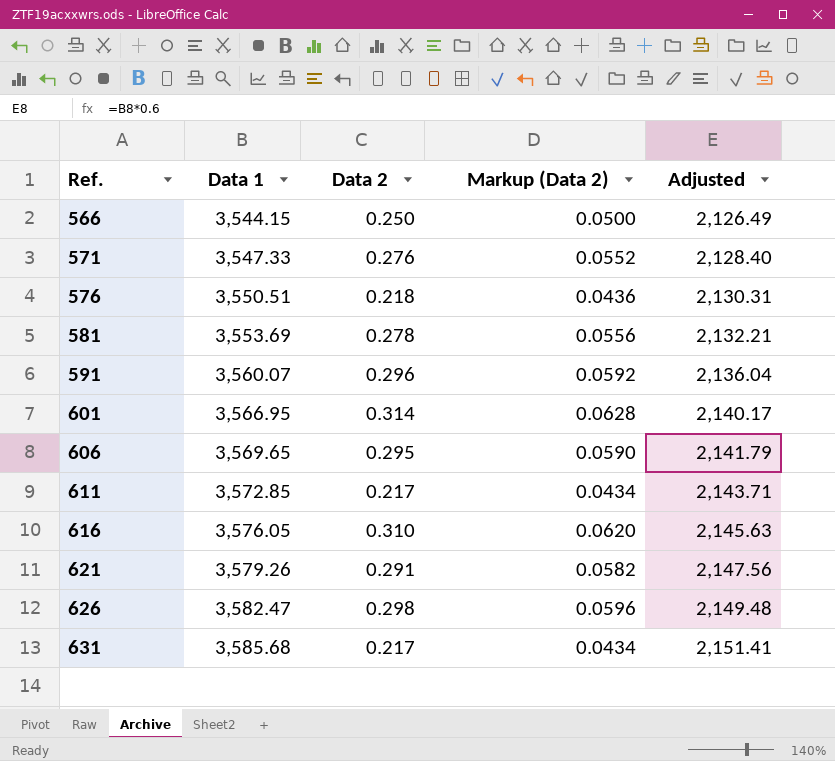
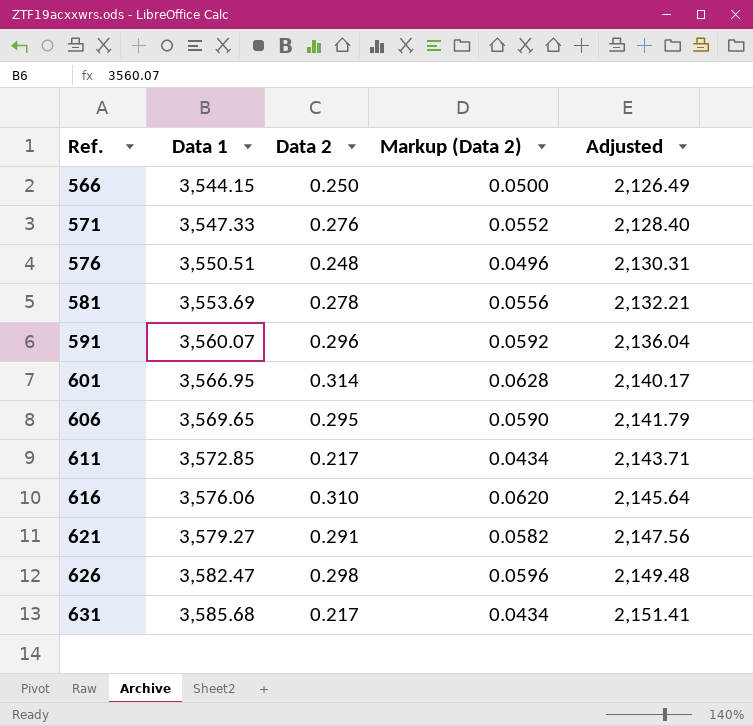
576 | Data 2: 0.218 -> 0.248
576 | Markup (Data 2): 0.0436 -> 0.0496
616 | Data 1: 3,576.05 -> 3,576.06
616 | Adjusted: 2,145.63 -> 2,145.64
621 | Data 1: 3,579.26 -> 3,579.27

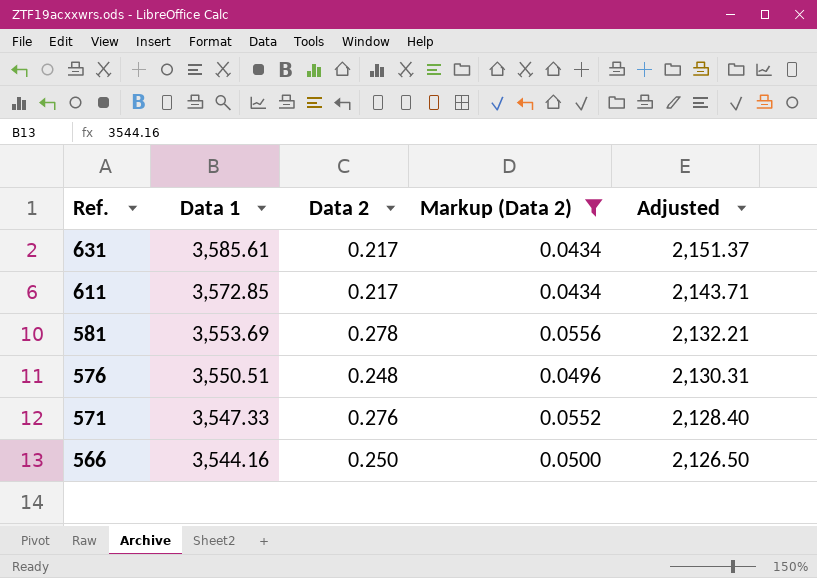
filter: none -> Markup (Data 2) <= 0.0556
row order: Ref. ascending -> Ref. descending
631 | Data 1: 3,585.68 -> 3,585.61
631 | Adjusted: 2,151.41 -> 2,151.37
566 | Data 1: 3,544.15 -> 3,544.16
566 | Adjusted: 2,126.49 -> 2,126.50

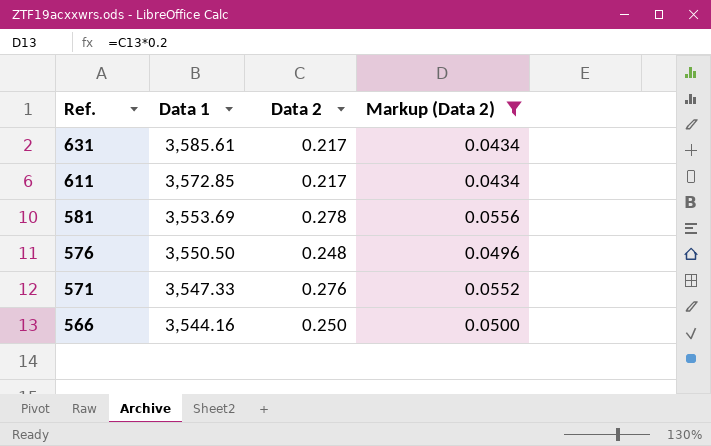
column Adjusted | formula: [Data 1] * 0.6 -> none
576 | Data 1: 3,550.51 -> 3,550.50

